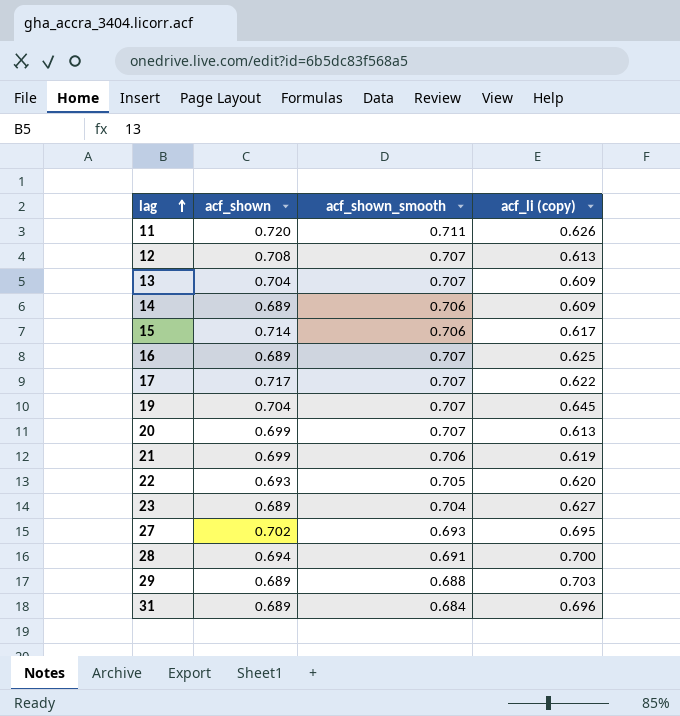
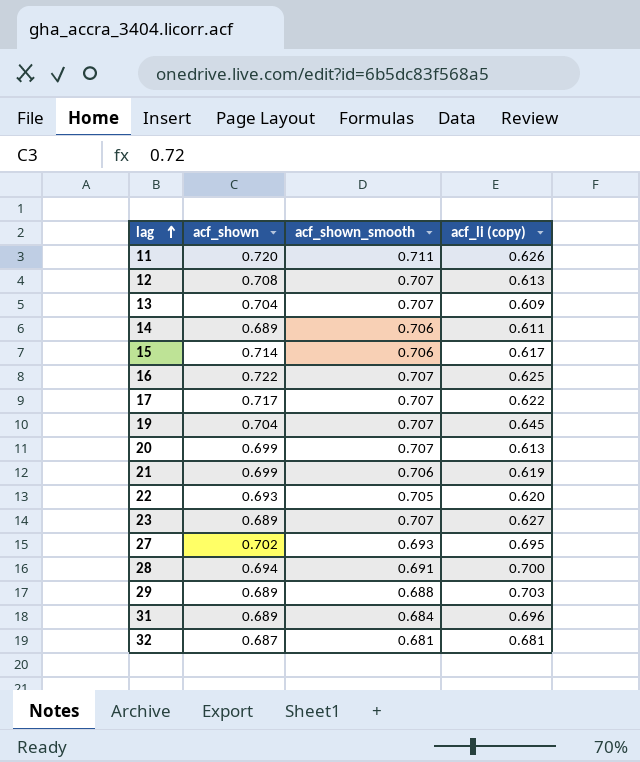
14 | acf_li (copy): 0.609 -> 0.611
16 | acf_shown: 0.689 -> 0.722
23 | acf_shown_smooth: 0.704 -> 0.707
row 32: none -> 0.687 | 0.681 | 0.681

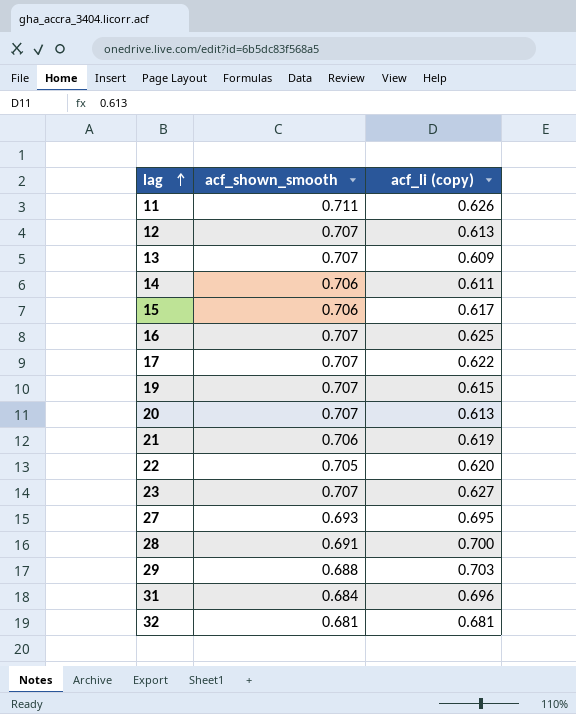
column acf_shown | position: 2 -> none
19 | acf_li (copy): 0.645 -> 0.615

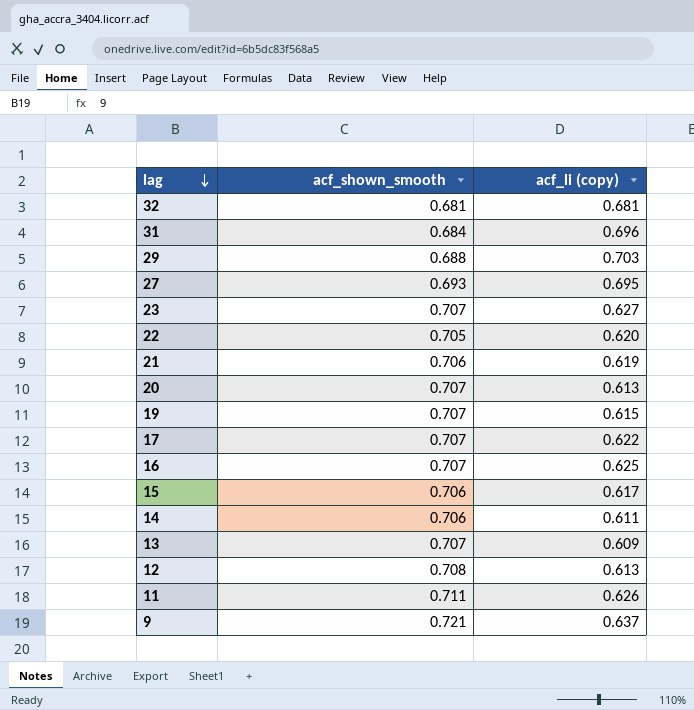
row order: lag ascending -> lag descending
row 28: 0.691 | 0.700 -> none
12 | acf_shown_smooth: 0.707 -> 0.708
row 9: none -> 0.721 | 0.637

